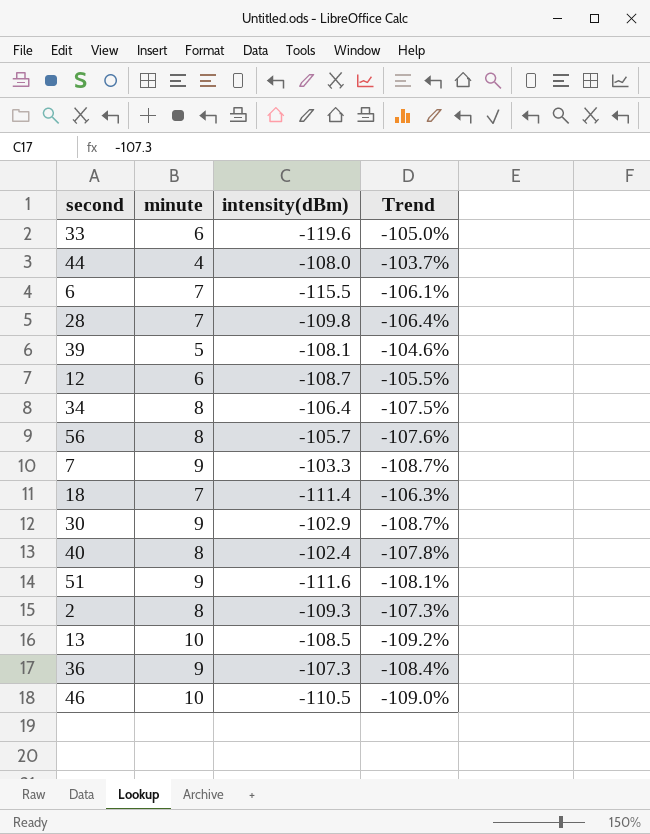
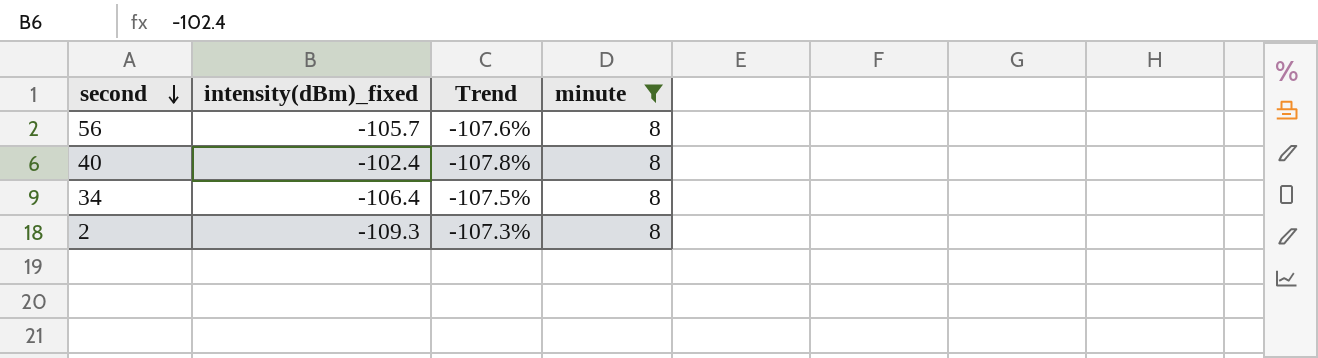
filter: none -> minute = 8
row order: none -> second descending
column name: intensity(dBm) -> intensity(dBm)_fixed
column minute | position: 2 -> 4

